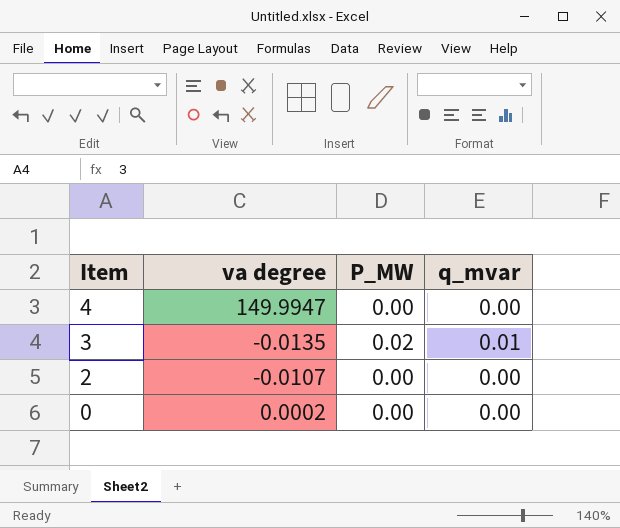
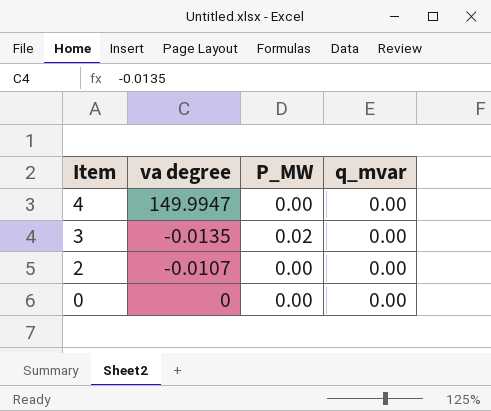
3 | q_mvar: 0.01 -> 0.00
0 | va degree: 0.0002 -> 0

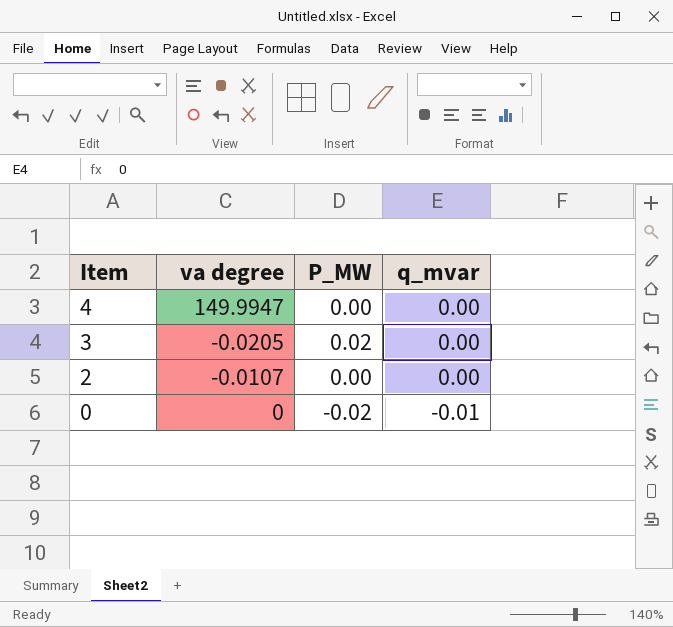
3 | va degree: -0.0135 -> -0.0205
0 | P_MW: 0.00 -> -0.02
0 | q_mvar: 0.00 -> -0.01

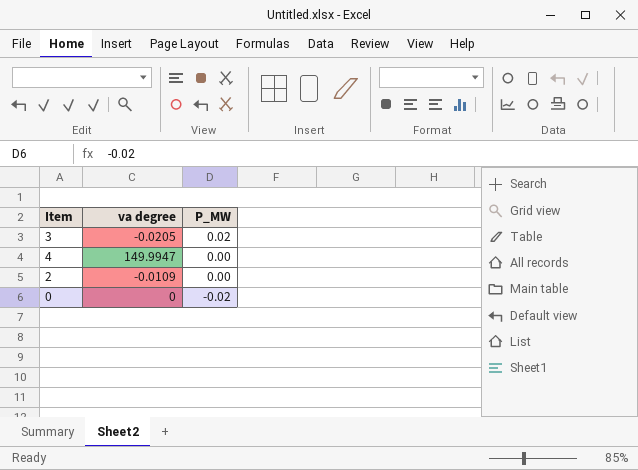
row order: Item descending -> P_MW descending
column q_mvar | position: 4 -> none
2 | va degree: -0.0107 -> -0.0109

